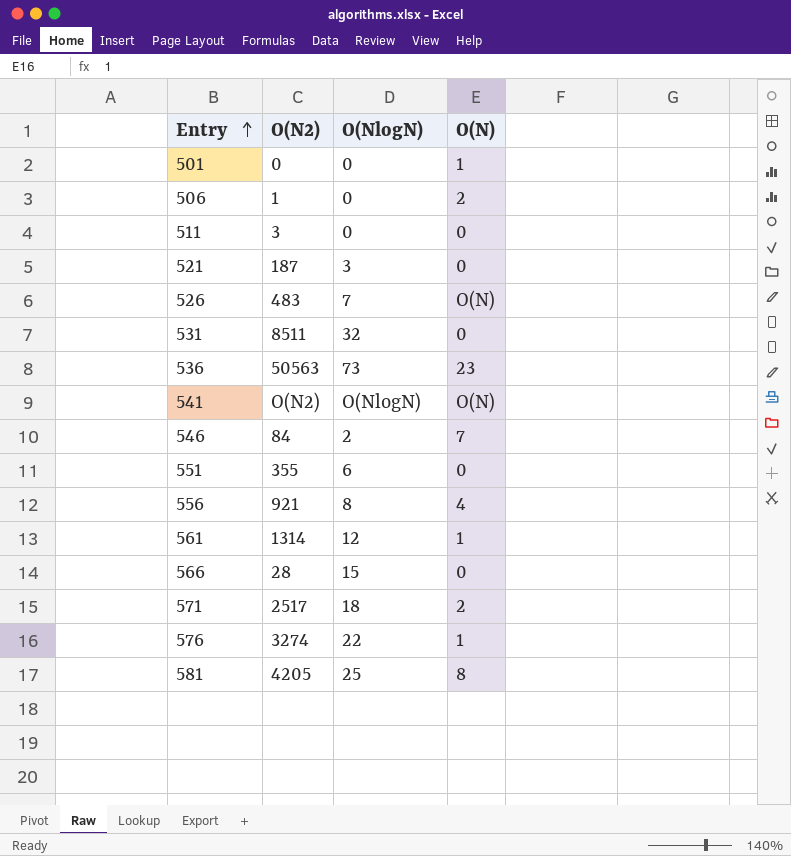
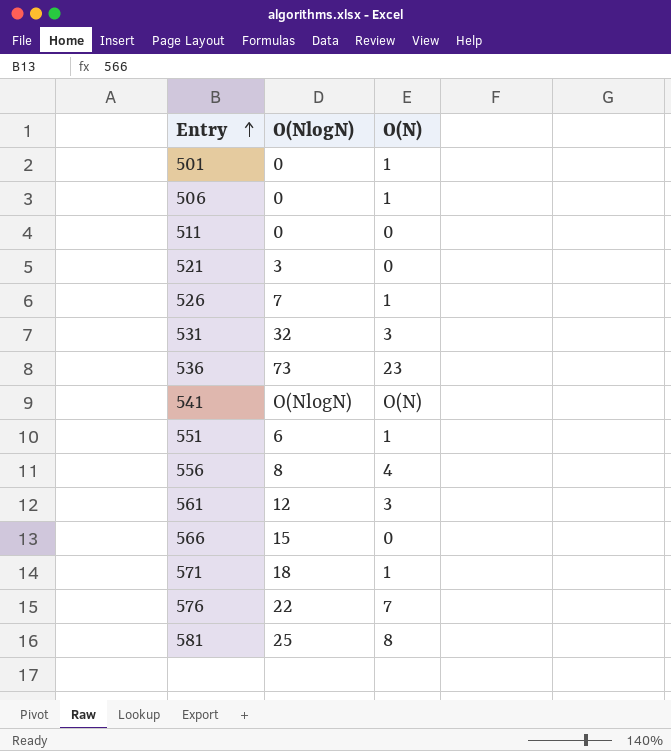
column O(N2) | position: 2 -> none
row 546: 84 | 2 | 7 -> none
506 | O(N): 2 -> 1
526 | O(N): O(N) -> 1
531 | O(N): 0 -> 3
551 | O(N): 0 -> 1
561 | O(N): 1 -> 3
571 | O(N): 2 -> 1
576 | O(N): 1 -> 7

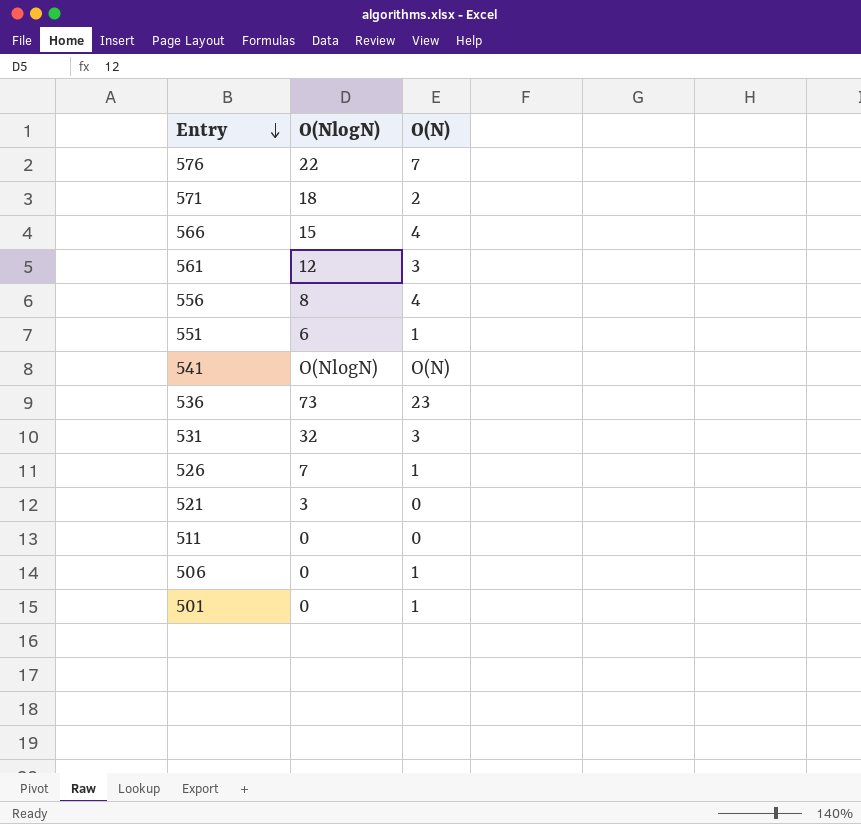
row order: Entry ascending -> Entry descending
row 581: 25 | 8 -> none
571 | O(N): 1 -> 2
566 | O(N): 0 -> 4

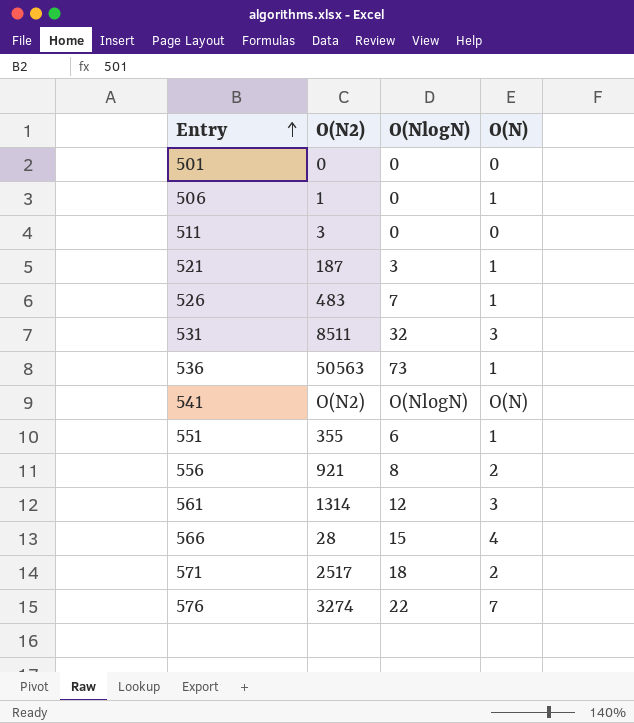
row order: Entry descending -> Entry ascending
column O(N2) | position: none -> 2
501 | O(N): 1 -> 0
521 | O(N): 0 -> 1
536 | O(N): 23 -> 1
556 | O(N): 4 -> 2

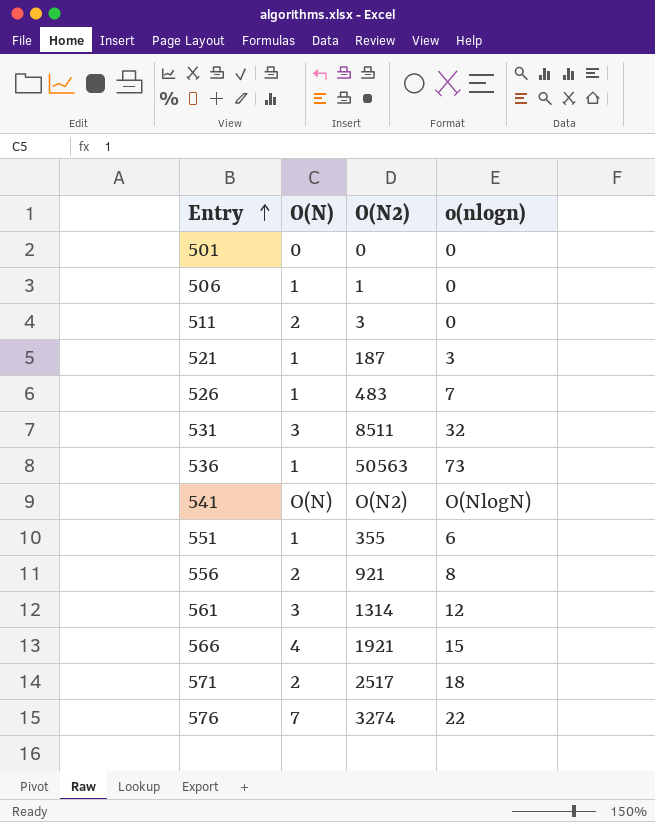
column O(N) | position: 4 -> 2
column name: O(NlogN) -> o(nlogn)
511 | O(N): 0 -> 2
566 | O(N2): 28 -> 1921

